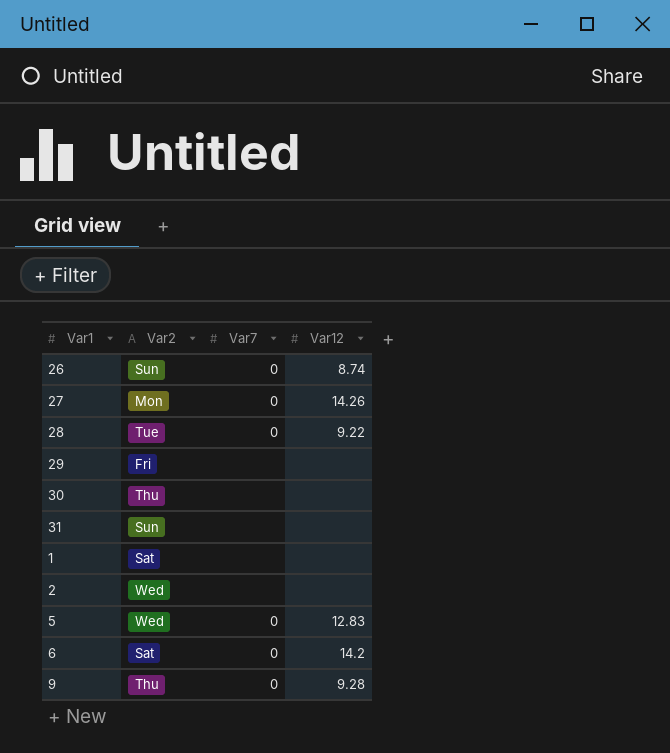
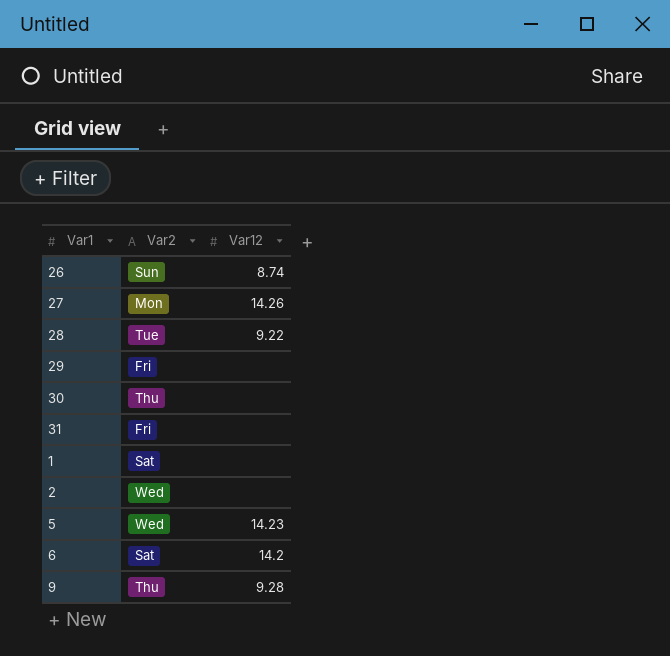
column Var7 | position: 3 -> none
31 | Var2: Sun -> Fri
5 | Var12: 12.83 -> 14.23

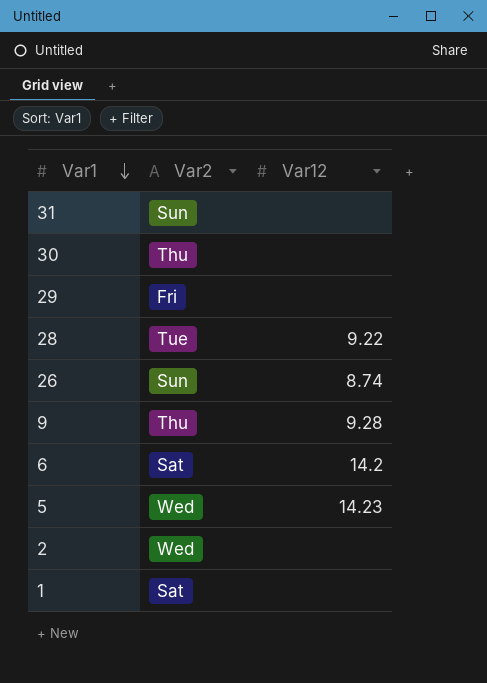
row order: none -> Var1 descending
row 27: Mon | 14.26 -> none
31 | Var2: Fri -> Sun

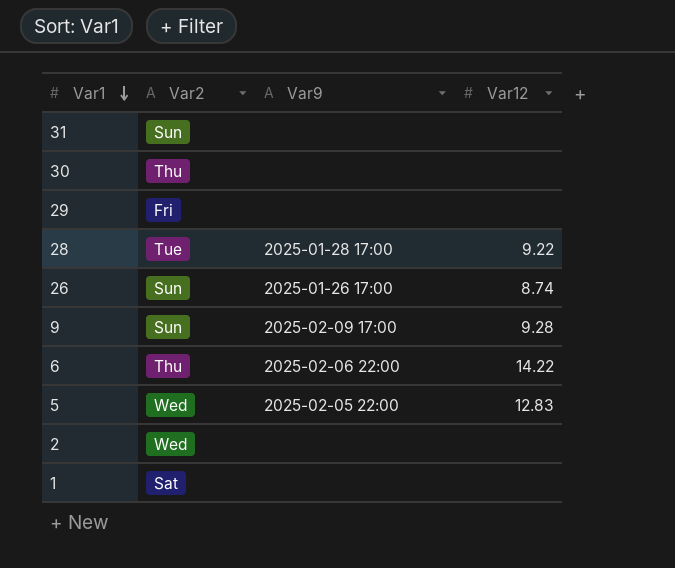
column Var9 | position: none -> 3
9 | Var2: Thu -> Sun
6 | Var2: Sat -> Thu
6 | Var12: 14.2 -> 14.22
5 | Var12: 14.23 -> 12.83

